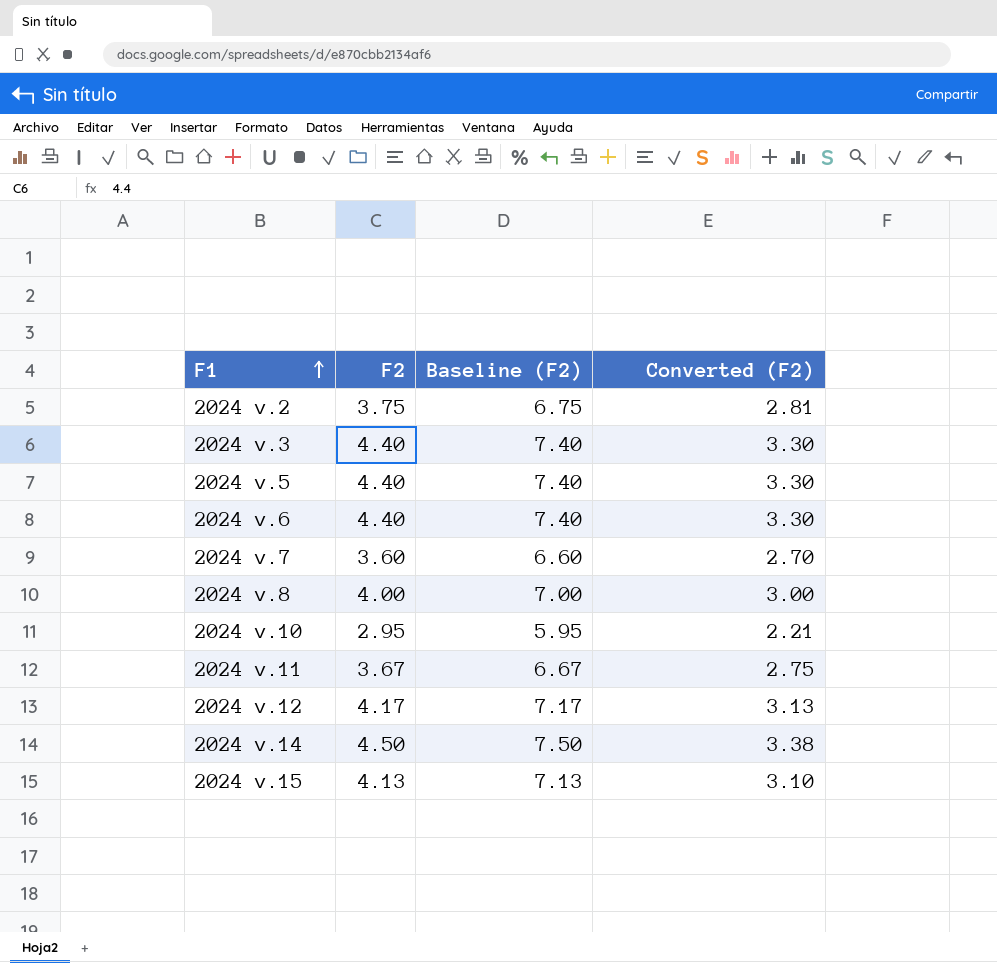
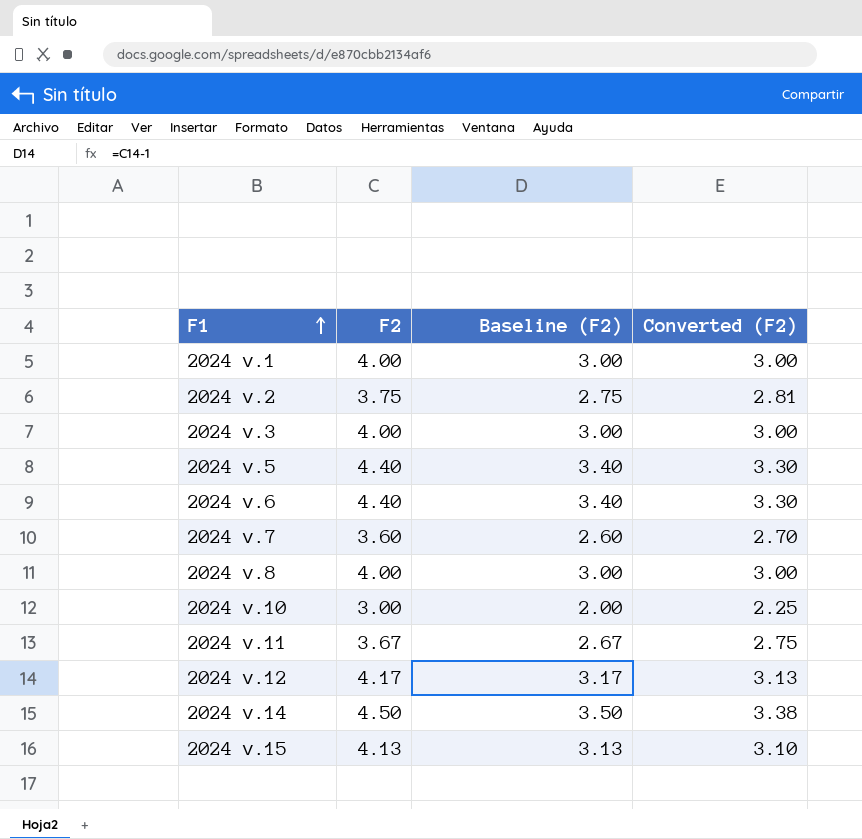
column Baseline (F2) | formula: [F2] + 3 -> [F2] - 1
row 2024 v.1: none -> 4.00 | 3.00 | 3.00
2024 v.3 | F2: 4.40 -> 4.00
2024 v.3 | Converted (F2): 3.30 -> 3.00
2024 v.10 | F2: 2.95 -> 3.00
2024 v.10 | Converted (F2): 2.21 -> 2.25

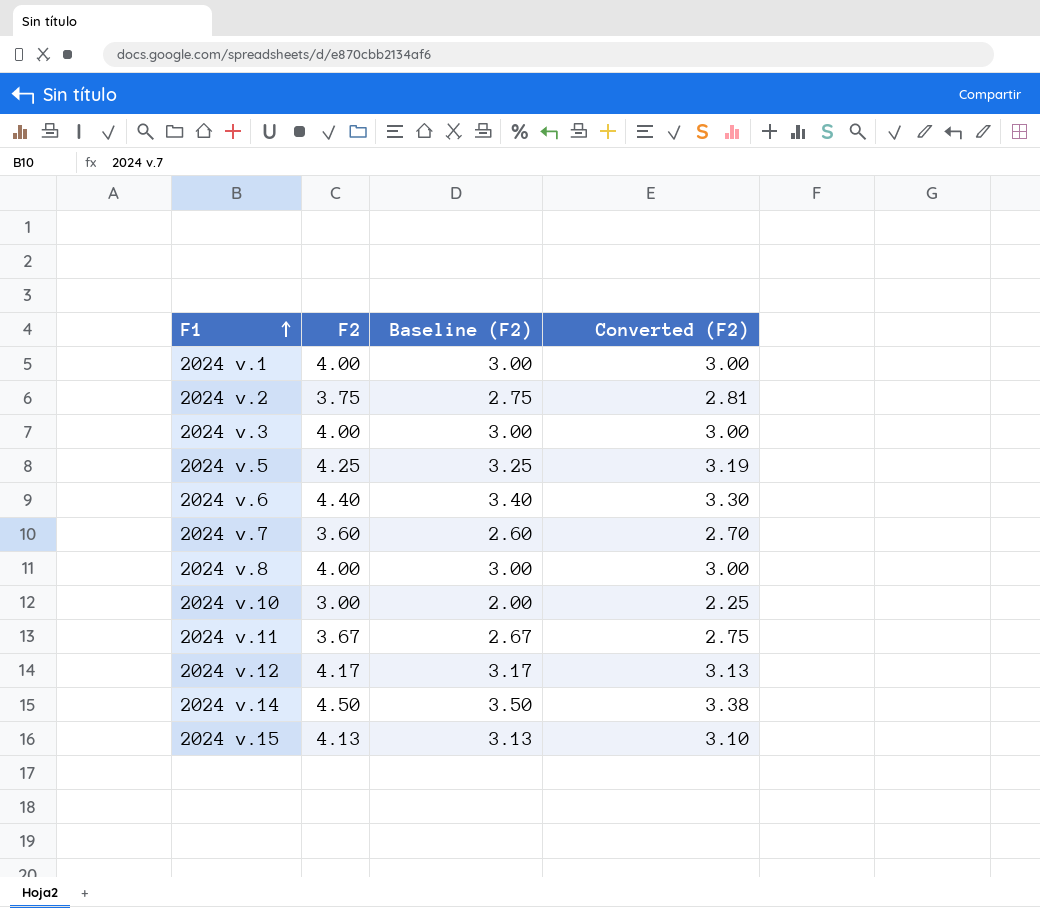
2024 v.5 | F2: 4.40 -> 4.25
2024 v.5 | Baseline (F2): 3.40 -> 3.25
2024 v.5 | Converted (F2): 3.30 -> 3.19

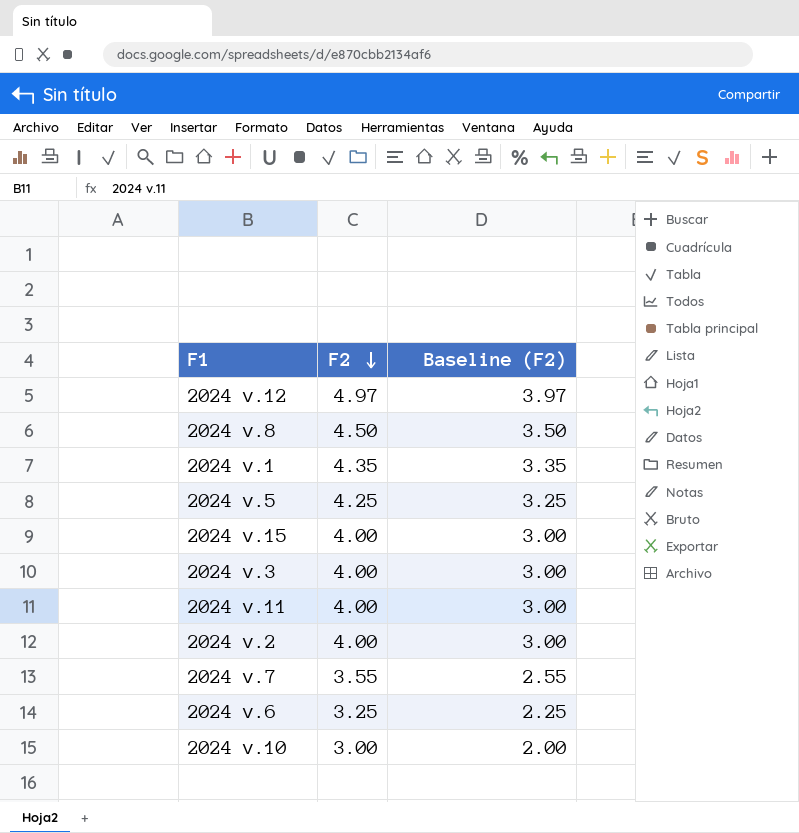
row order: F1 ascending -> F2 descending
column Converted (F2) | formula: [F2] * 0.75 -> none
row 2024 v.14: 4.50 | 3.50 | 3.38 -> none
2024 v.12 | F2: 4.17 -> 4.97
2024 v.12 | Baseline (F2): 3.17 -> 3.97
2024 v.8 | F2: 4.00 -> 4.50
2024 v.8 | Baseline (F2): 3.00 -> 3.50
2024 v.1 | F2: 4.00 -> 4.35
2024 v.1 | Baseline (F2): 3.00 -> 3.35
2024 v.15 | F2: 4.13 -> 4.00
2024 v.15 | Baseline (F2): 3.13 -> 3.00
2024 v.11 | F2: 3.67 -> 4.00
2024 v.11 | Baseline (F2): 2.67 -> 3.00
2024 v.2 | F2: 3.75 -> 4.00
2024 v.2 | Baseline (F2): 2.75 -> 3.00
2024 v.7 | F2: 3.60 -> 3.55
2024 v.7 | Baseline (F2): 2.60 -> 2.55
2024 v.6 | F2: 4.40 -> 3.25
2024 v.6 | Baseline (F2): 3.40 -> 2.25

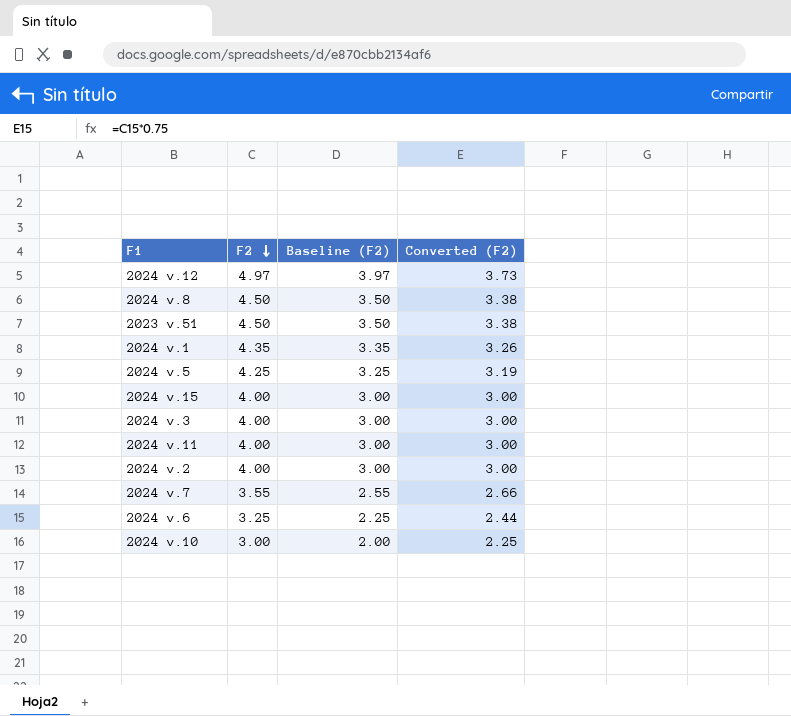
column Converted (F2) | formula: none -> [F2] * 0.75
row 2023 v.51: none -> 4.50 | 3.50 | 3.38

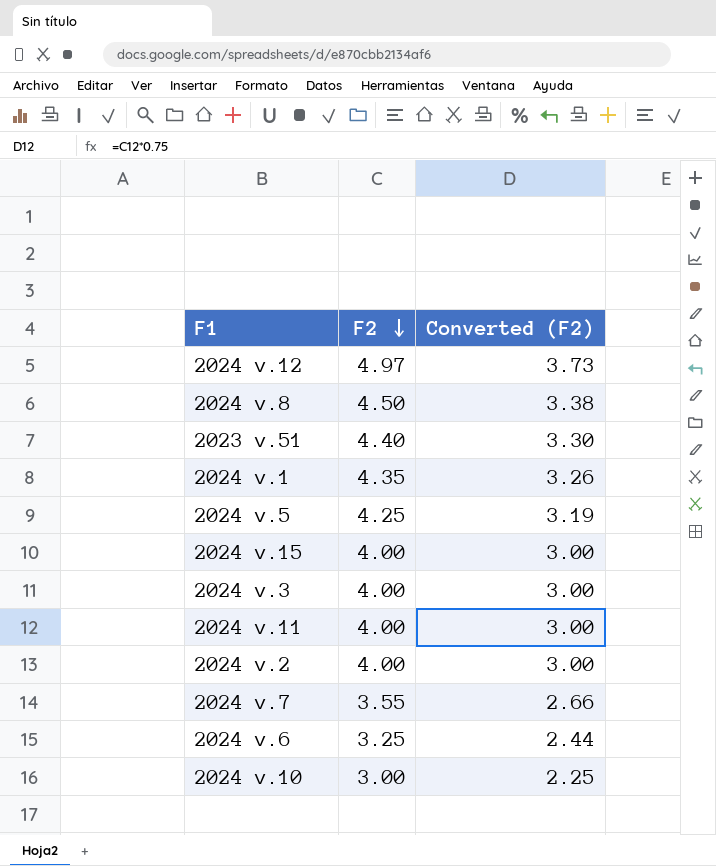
column Baseline (F2) | formula: [F2] - 1 -> none
2023 v.51 | F2: 4.50 -> 4.40
2023 v.51 | Converted (F2): 3.38 -> 3.30

